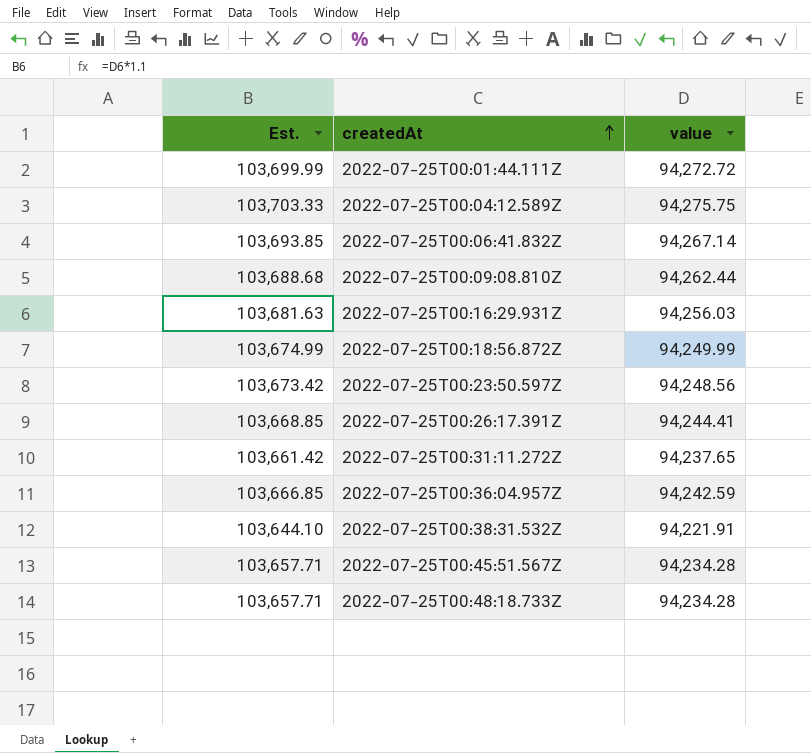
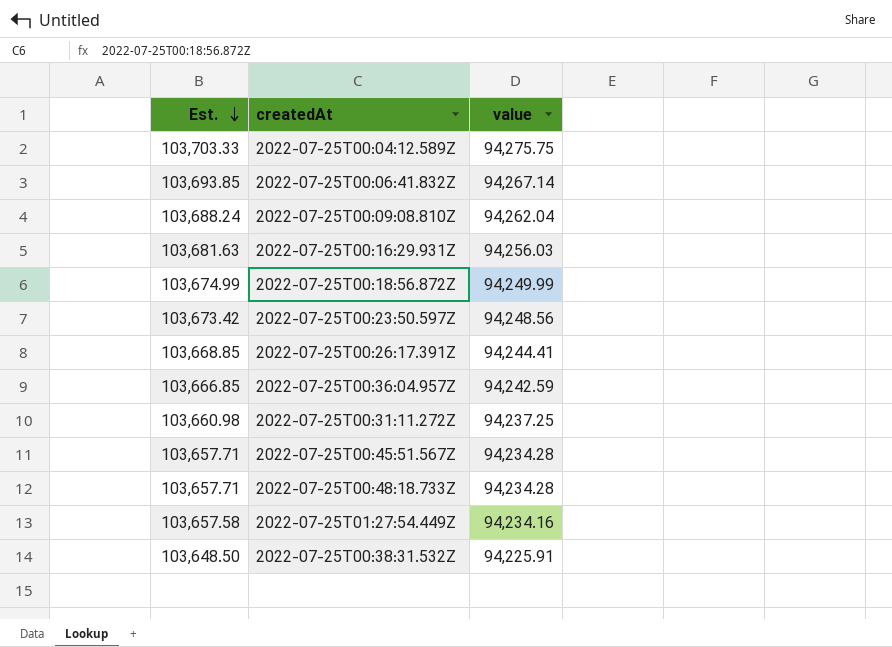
row order: createdAt ascending -> Est. descending
row 2022-07-25T00:01:44.111Z: 103,699.99 | 94,272.72 -> none
2022-07-25T00:09:08.810Z | Est.: 103,688.68 -> 103,688.24
2022-07-25T00:09:08.810Z | value: 94,262.44 -> 94,262.04
2022-07-25T00:31:11.272Z | Est.: 103,661.42 -> 103,660.98
2022-07-25T00:31:11.272Z | value: 94,237.65 -> 94,237.25
row 2022-07-25T01:27:54.449Z: none -> 103,657.58 | 94,234.16
2022-07-25T00:38:31.532Z | Est.: 103,644.10 -> 103,648.50
2022-07-25T00:38:31.532Z | value: 94,221.91 -> 94,225.91

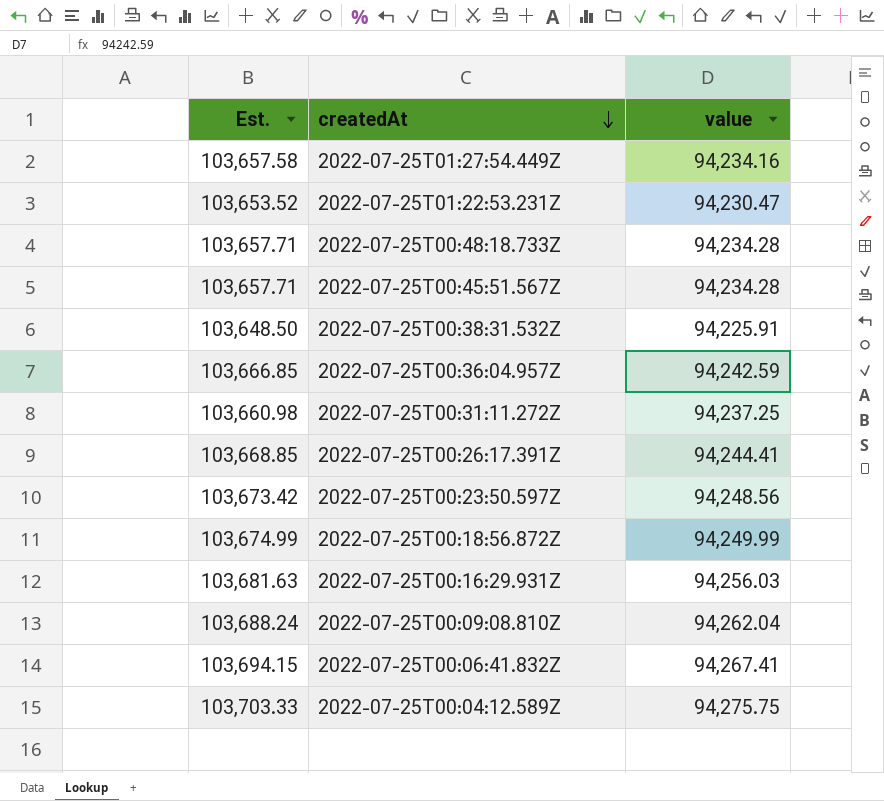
row order: Est. descending -> createdAt descending
row 2022-07-25T01:22:53.231Z: none -> 103,653.52 | 94,230.47
2022-07-25T00:06:41.832Z | Est.: 103,693.85 -> 103,694.15
2022-07-25T00:06:41.832Z | value: 94,267.14 -> 94,267.41

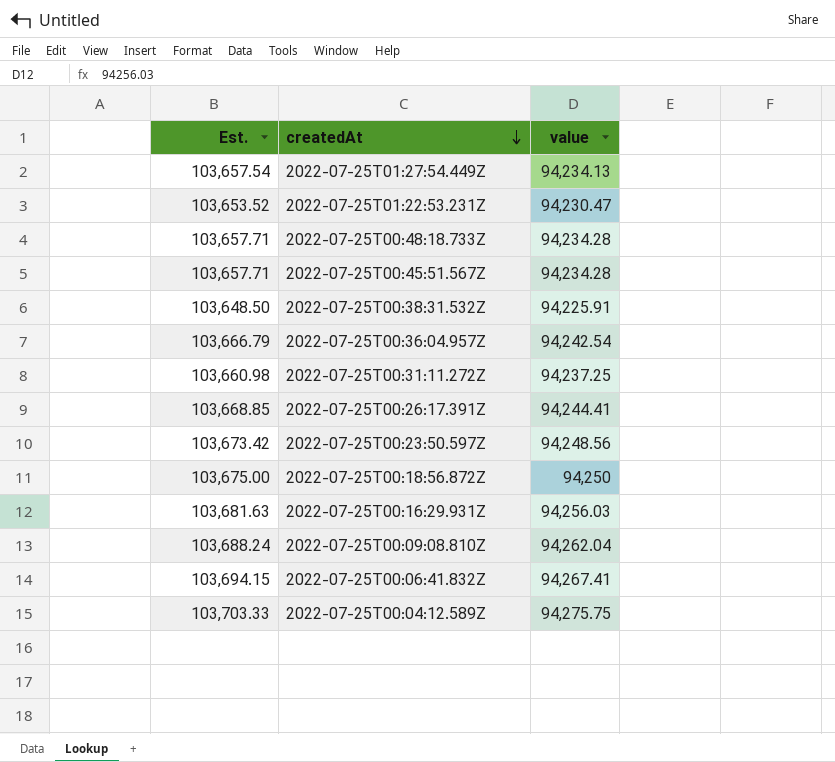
2022-07-25T01:27:54.449Z | Est.: 103,657.58 -> 103,657.54
2022-07-25T01:27:54.449Z | value: 94,234.16 -> 94,234.13
2022-07-25T00:36:04.957Z | Est.: 103,666.85 -> 103,666.79
2022-07-25T00:36:04.957Z | value: 94,242.59 -> 94,242.54
2022-07-25T00:18:56.872Z | Est.: 103,674.99 -> 103,675.00
2022-07-25T00:18:56.872Z | value: 94,249.99 -> 94,250

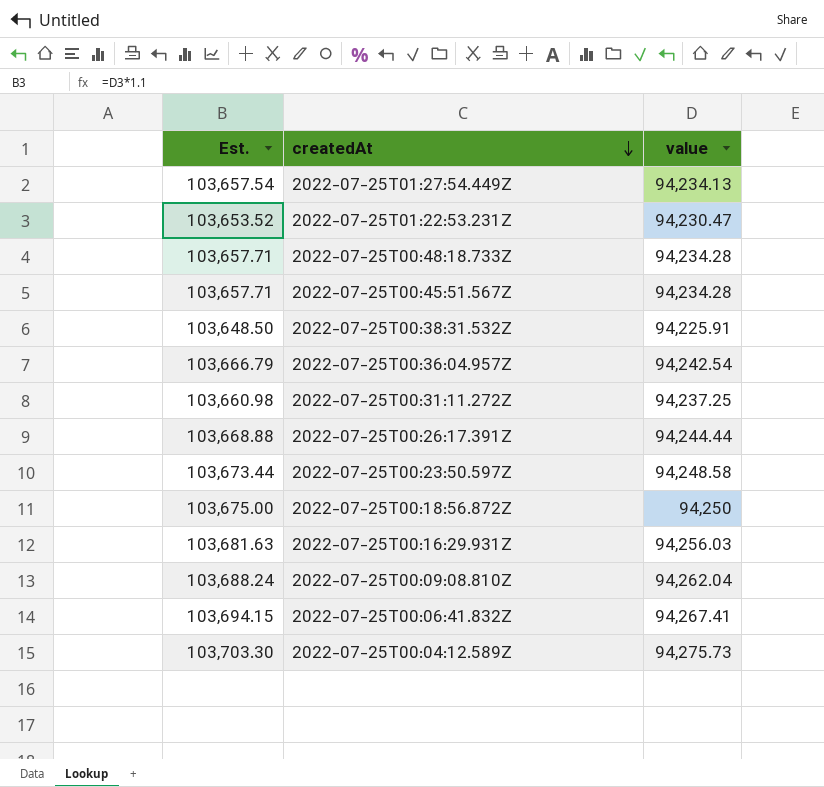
2022-07-25T00:26:17.391Z | Est.: 103,668.85 -> 103,668.88
2022-07-25T00:26:17.391Z | value: 94,244.41 -> 94,244.44
2022-07-25T00:23:50.597Z | Est.: 103,673.42 -> 103,673.44
2022-07-25T00:23:50.597Z | value: 94,248.56 -> 94,248.58
2022-07-25T00:04:12.589Z | Est.: 103,703.33 -> 103,703.30
2022-07-25T00:04:12.589Z | value: 94,275.75 -> 94,275.73

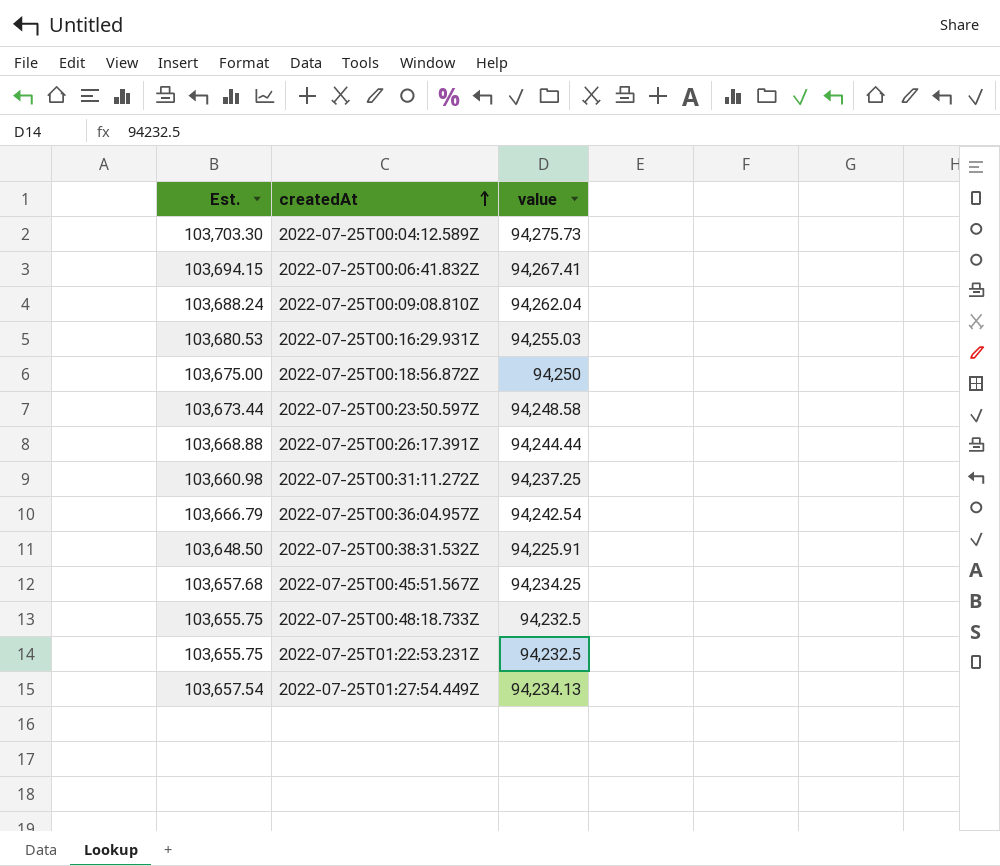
row order: createdAt descending -> createdAt ascending
2022-07-25T00:16:29.931Z | Est.: 103,681.63 -> 103,680.53
2022-07-25T00:16:29.931Z | value: 94,256.03 -> 94,255.03
2022-07-25T00:45:51.567Z | Est.: 103,657.71 -> 103,657.68
2022-07-25T00:45:51.567Z | value: 94,234.28 -> 94,234.25
2022-07-25T00:48:18.733Z | Est.: 103,657.71 -> 103,655.75
2022-07-25T00:48:18.733Z | value: 94,234.28 -> 94,232.5
2022-07-25T01:22:53.231Z | Est.: 103,653.52 -> 103,655.75
2022-07-25T01:22:53.231Z | value: 94,230.47 -> 94,232.5

